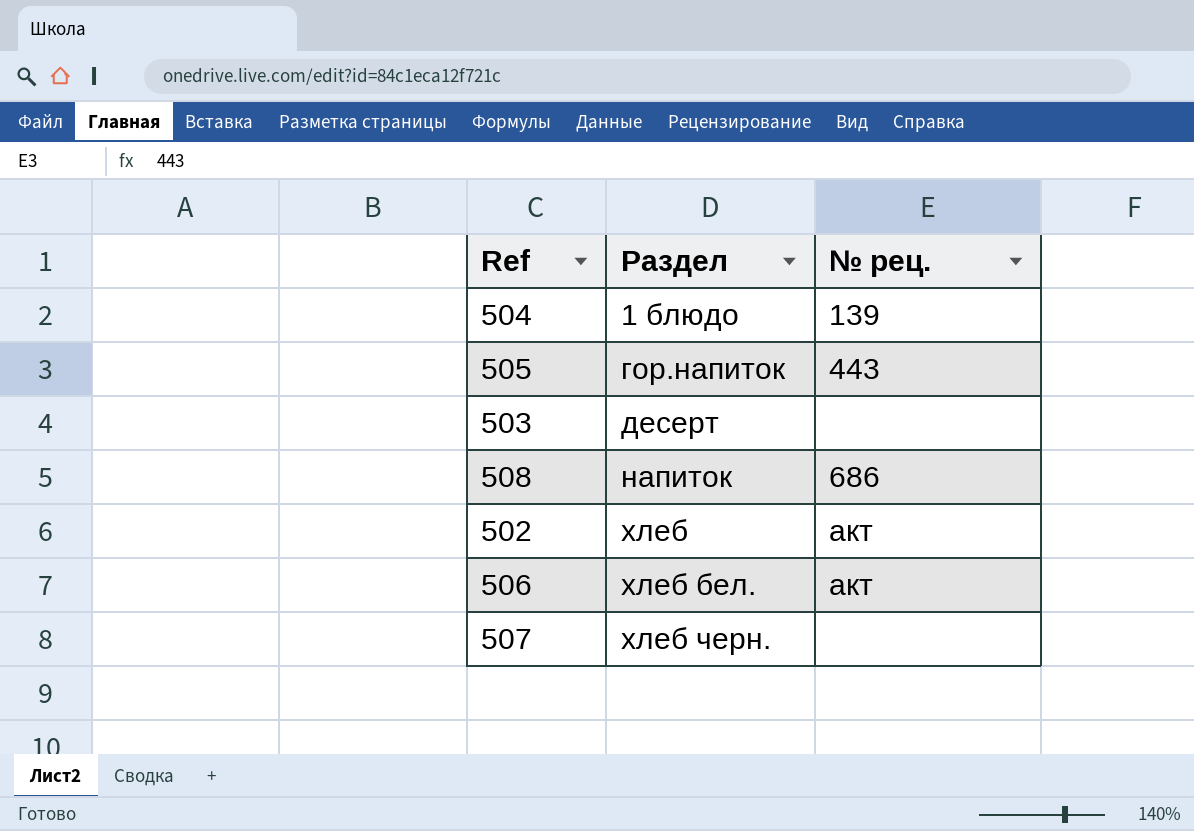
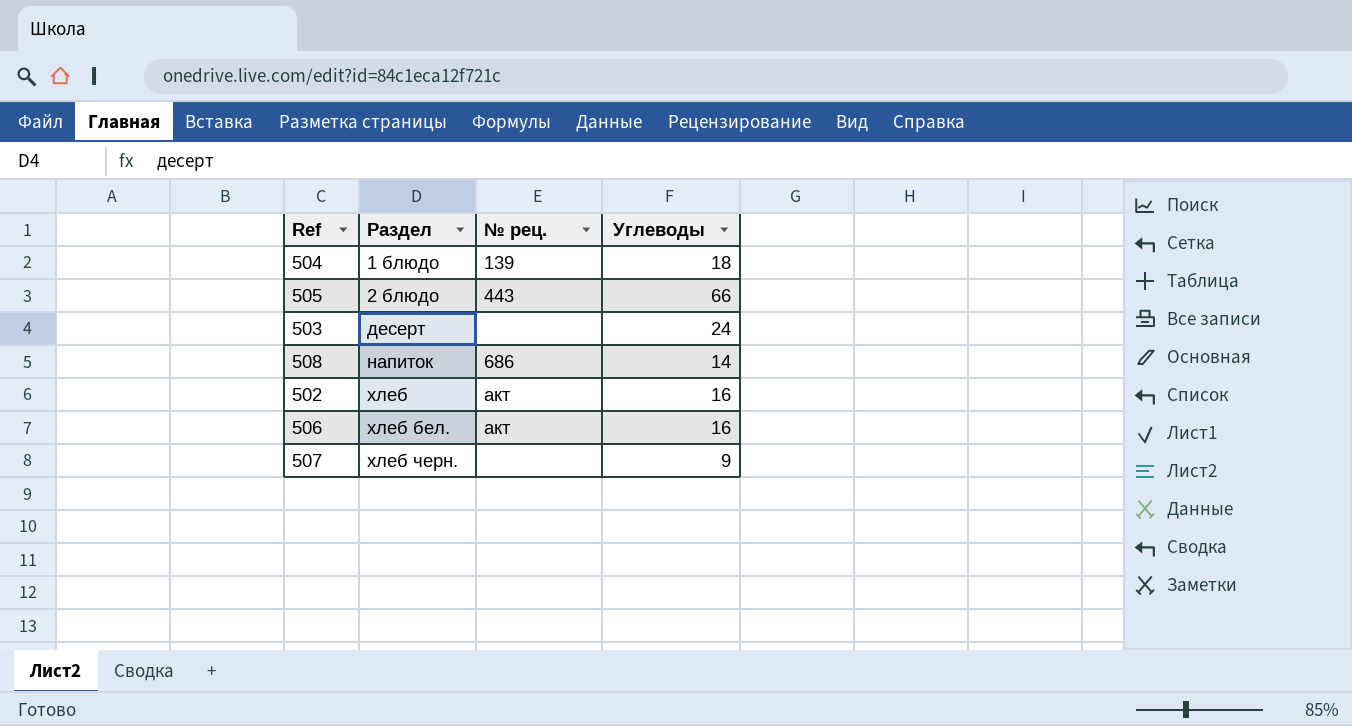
column Углеводы | position: none -> 4
505 | Раздел: гор.напиток -> 2 блюдо

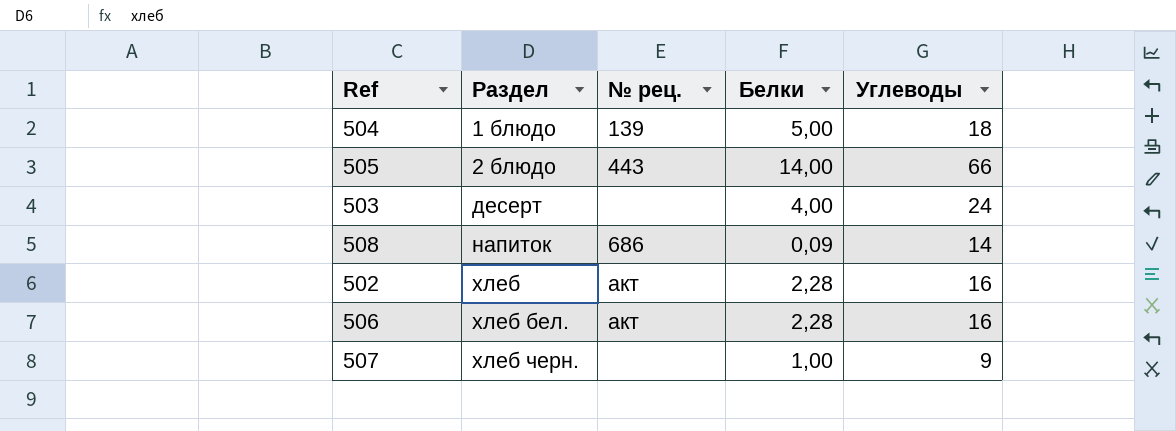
column Белки | position: none -> 4

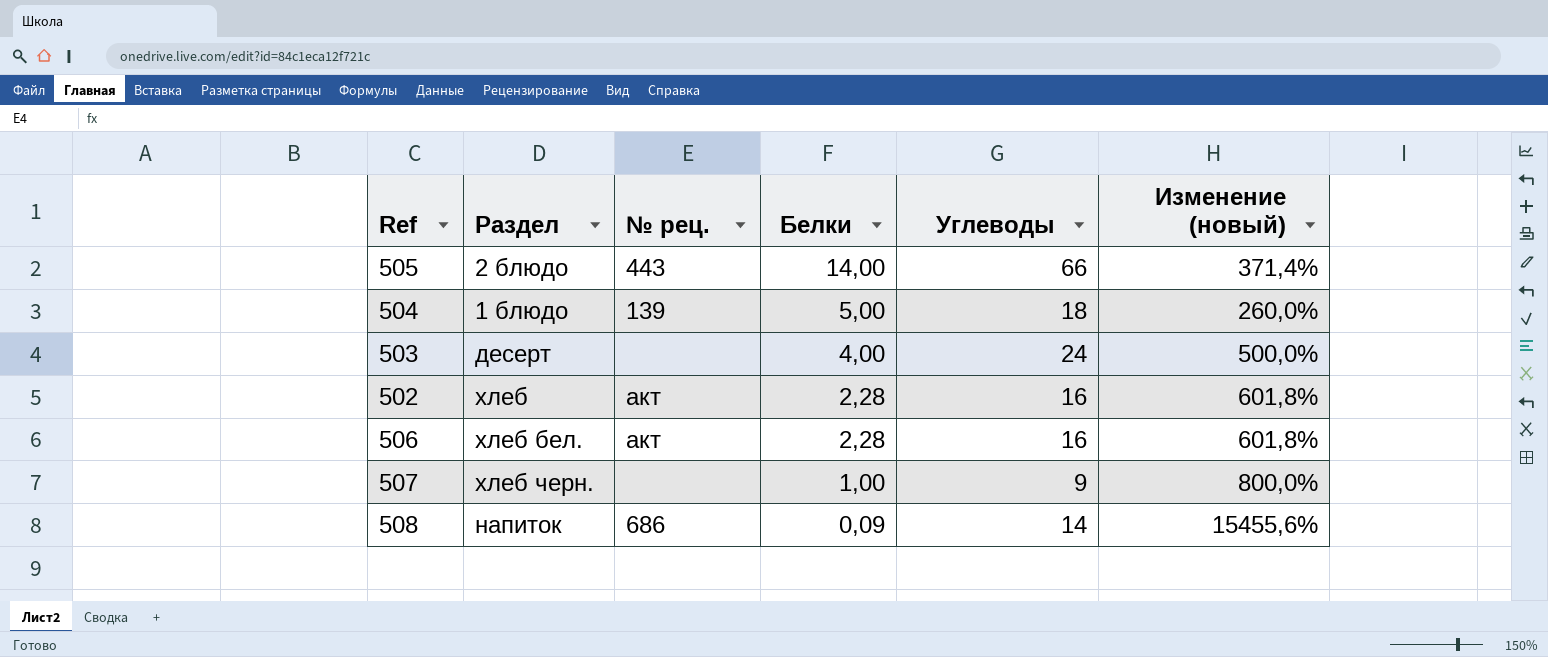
row order: Раздел ascending -> Белки descending
column Изменение (новый) | formula: none -> ([Углеводы] - [Белки]) / [Белки]

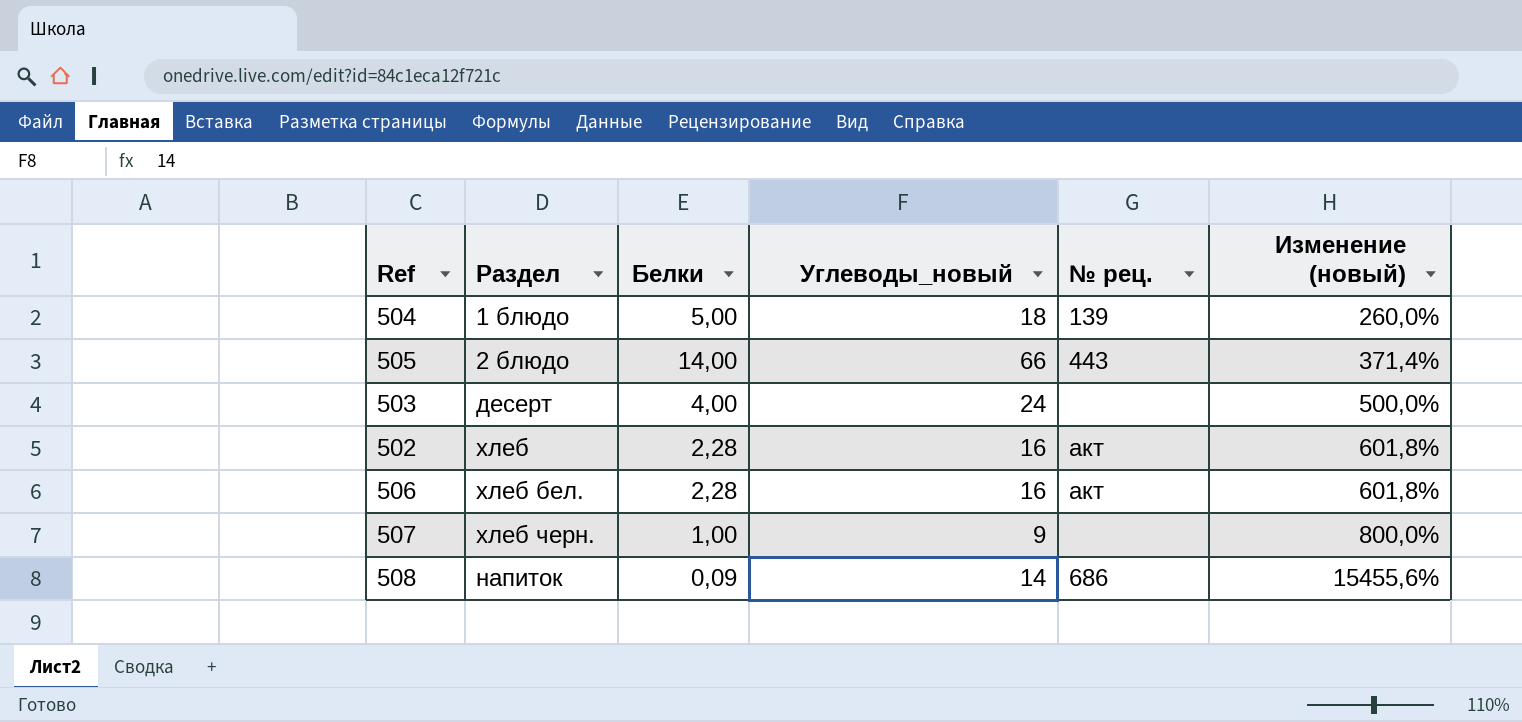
row order: Белки descending -> Изменение (новый) ascending
column name: Углеводы -> Углеводы_новый
column № рец. | position: 3 -> 5

